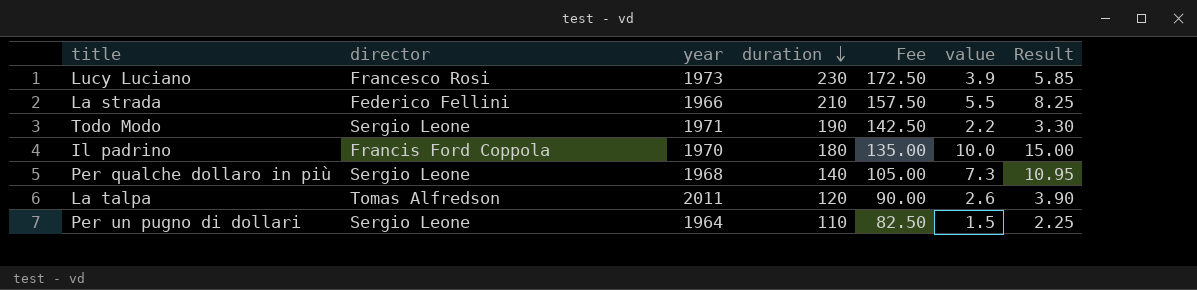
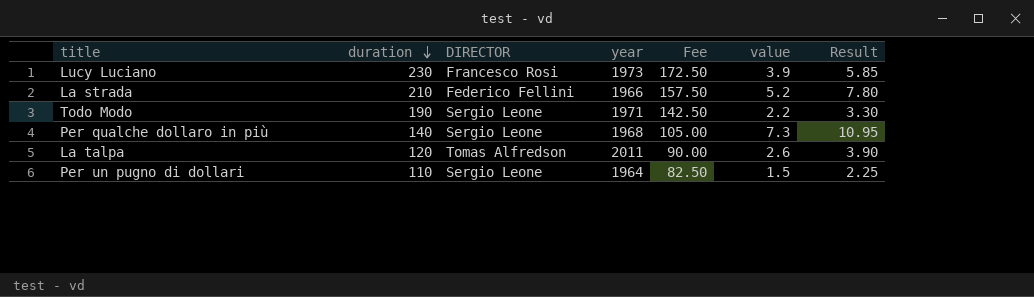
column duration | position: 4 -> 2
column name: director -> DIRECTOR
row Il padrino: Francis Ford Coppola | 1970 | 180 | 135.00 | 10.0 | 15.00 -> none
La strada | value: 5.5 -> 5.2
La strada | Result: 8.25 -> 7.80

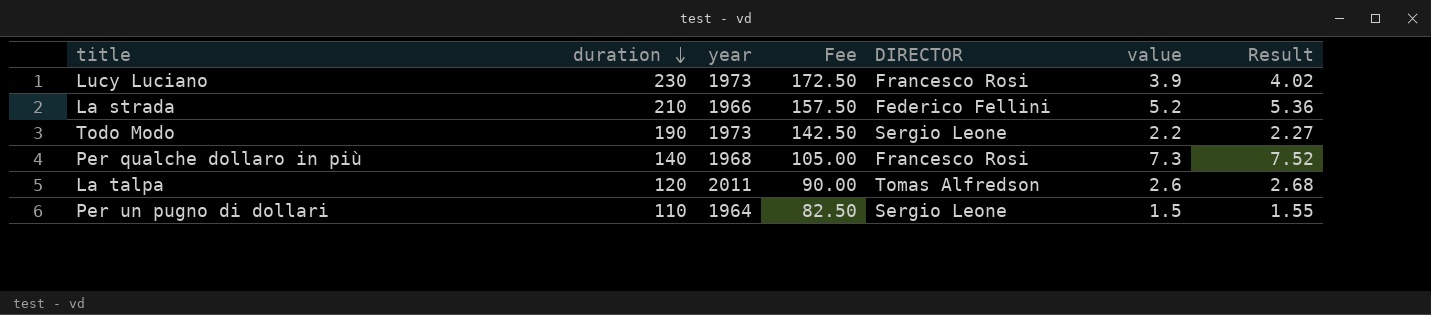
column DIRECTOR | position: 3 -> 5
column Result | formula: [value] * 1.5 -> [value] * 1.03
Todo Modo | year: 1971 -> 1973
Per qualche dollaro in più | DIRECTOR: Sergio Leone -> Francesco Rosi

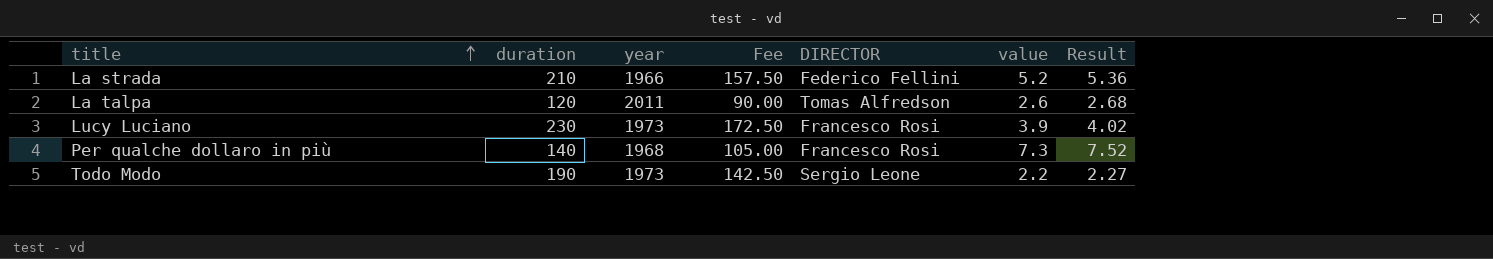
row order: duration descending -> title ascending
row Per un pugno di dollari: 110 | 1964 | 82.50 | Sergio Leone | 1.5 | 1.55 -> none

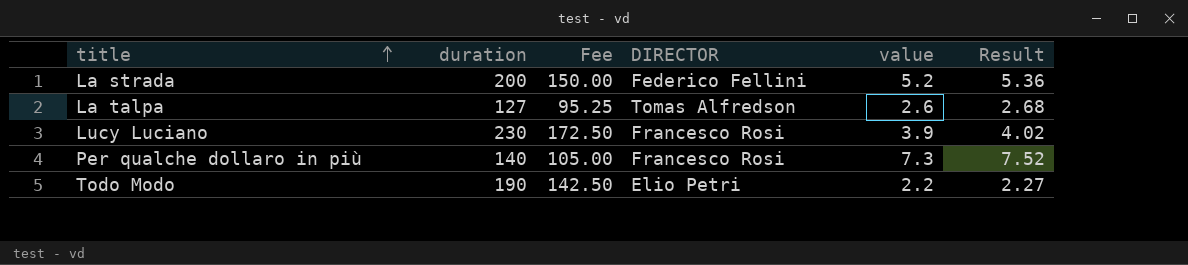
column year | position: 3 -> none
La strada | duration: 210 -> 200
La strada | Fee: 157.50 -> 150.00
La talpa | duration: 120 -> 127
La talpa | Fee: 90.00 -> 95.25
Todo Modo | DIRECTOR: Sergio Leone -> Elio Petri

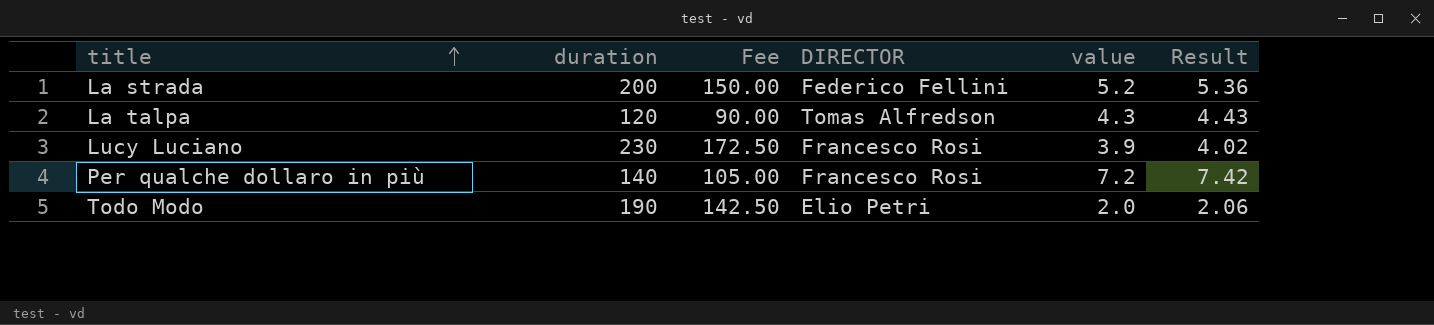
La talpa | duration: 127 -> 120
La talpa | Fee: 95.25 -> 90.00
La talpa | value: 2.6 -> 4.3
La talpa | Result: 2.68 -> 4.43
Per qualche dollaro in più | value: 7.3 -> 7.2
Per qualche dollaro in più | Result: 7.52 -> 7.42
Todo Modo | value: 2.2 -> 2.0
Todo Modo | Result: 2.27 -> 2.06

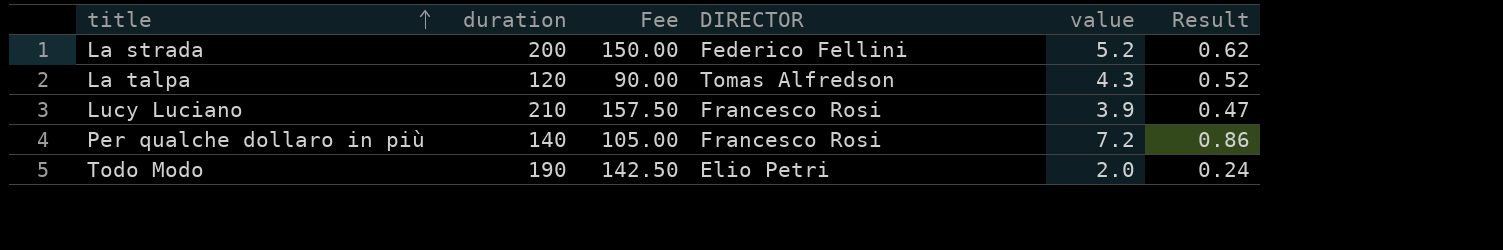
column Result | formula: [value] * 1.03 -> [value] * 0.12
Lucy Luciano | duration: 230 -> 210
Lucy Luciano | Fee: 172.50 -> 157.50

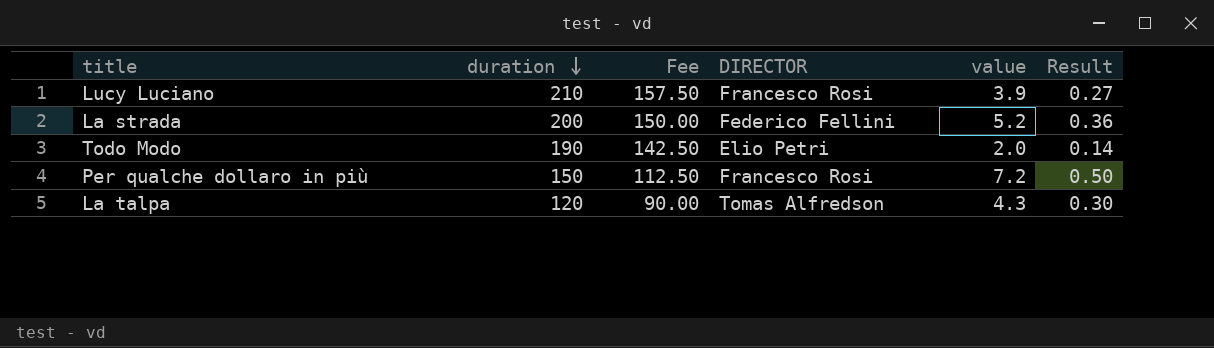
row order: title ascending -> duration descending
column Result | formula: [value] * 0.12 -> [value] * 0.07
Per qualche dollaro in più | duration: 140 -> 150
Per qualche dollaro in più | Fee: 105.00 -> 112.50

